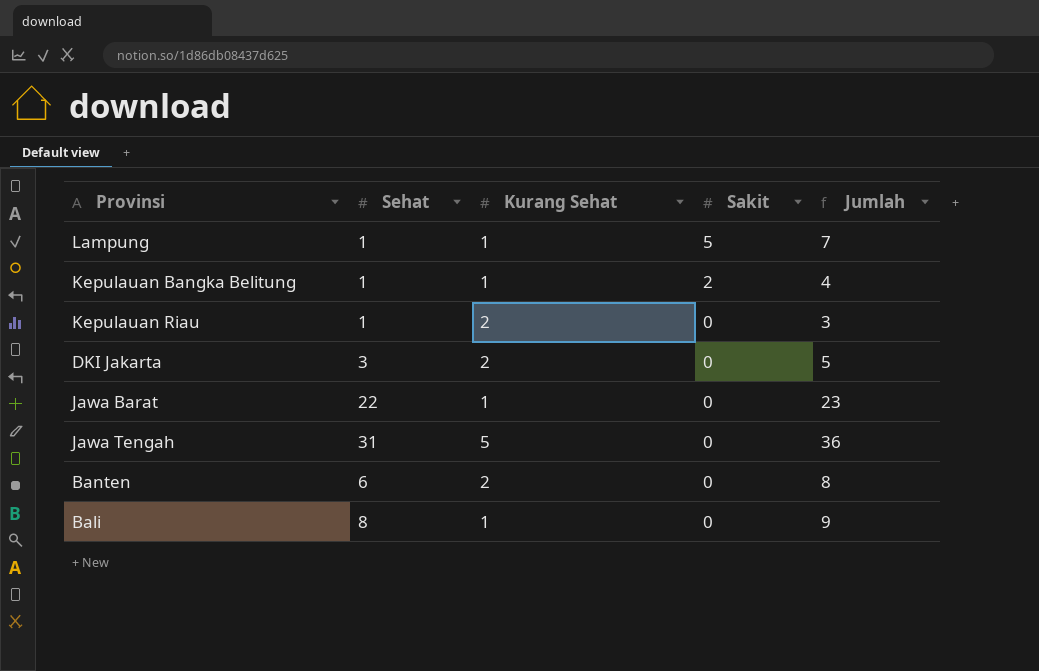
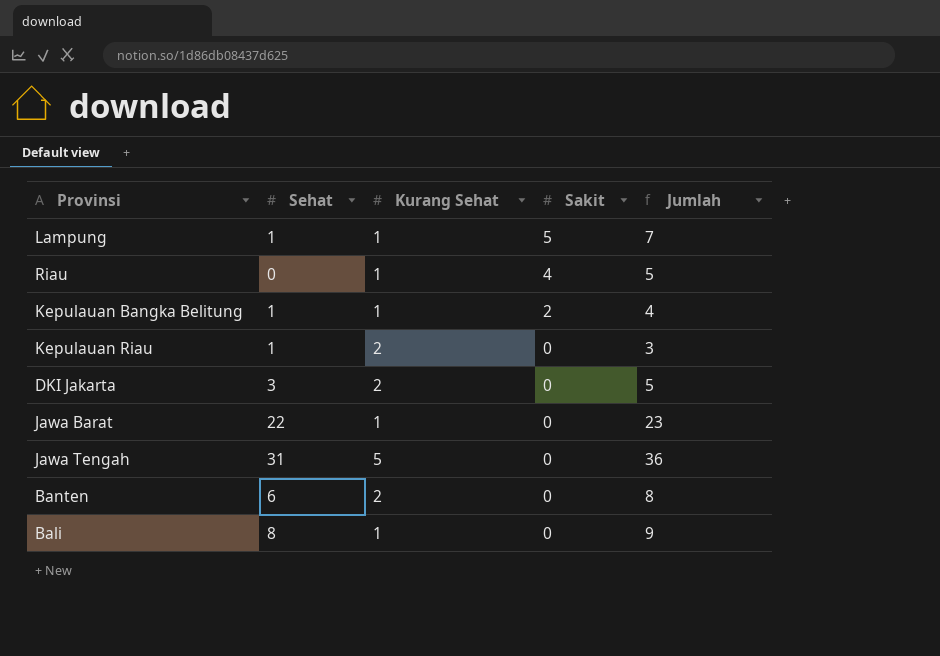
row Riau: none -> 0 | 1 | 4 | 5

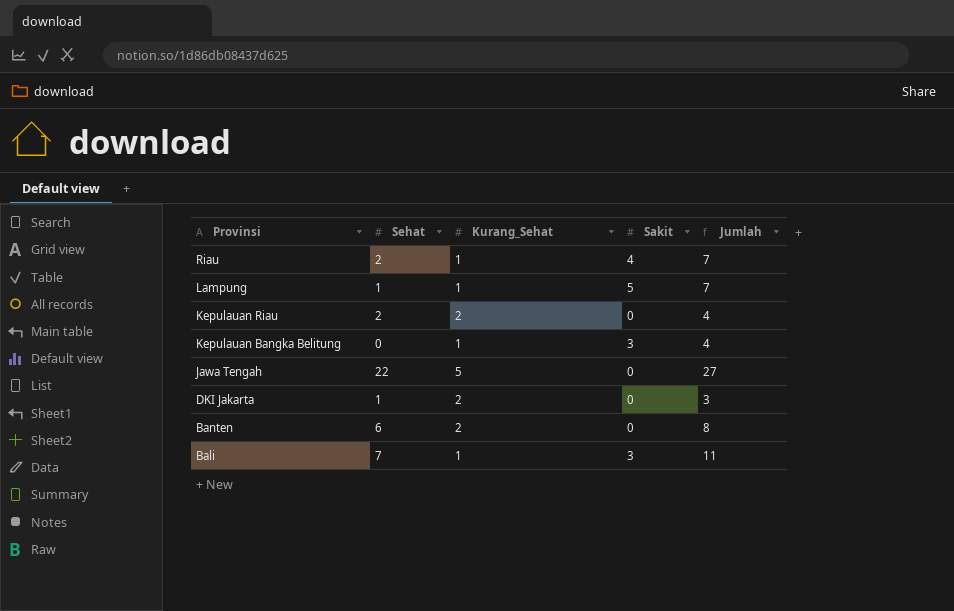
row order: Sakit descending -> Provinsi descending
column name: Kurang Sehat -> Kurang_Sehat
row Jawa Barat: 22 | 1 | 0 | 23 -> none
Riau | Sehat: 0 -> 2
Riau | Jumlah: 5 -> 7
Kepulauan Riau | Sehat: 1 -> 2
Kepulauan Riau | Jumlah: 3 -> 4
Kepulauan Bangka Belitung | Sehat: 1 -> 0
Kepulauan Bangka Belitung | Sakit: 2 -> 3
Jawa Tengah | Sehat: 31 -> 22
Jawa Tengah | Jumlah: 36 -> 27
DKI Jakarta | Sehat: 3 -> 1
DKI Jakarta | Jumlah: 5 -> 3
Bali | Sehat: 8 -> 7
Bali | Sakit: 0 -> 3
Bali | Jumlah: 9 -> 11

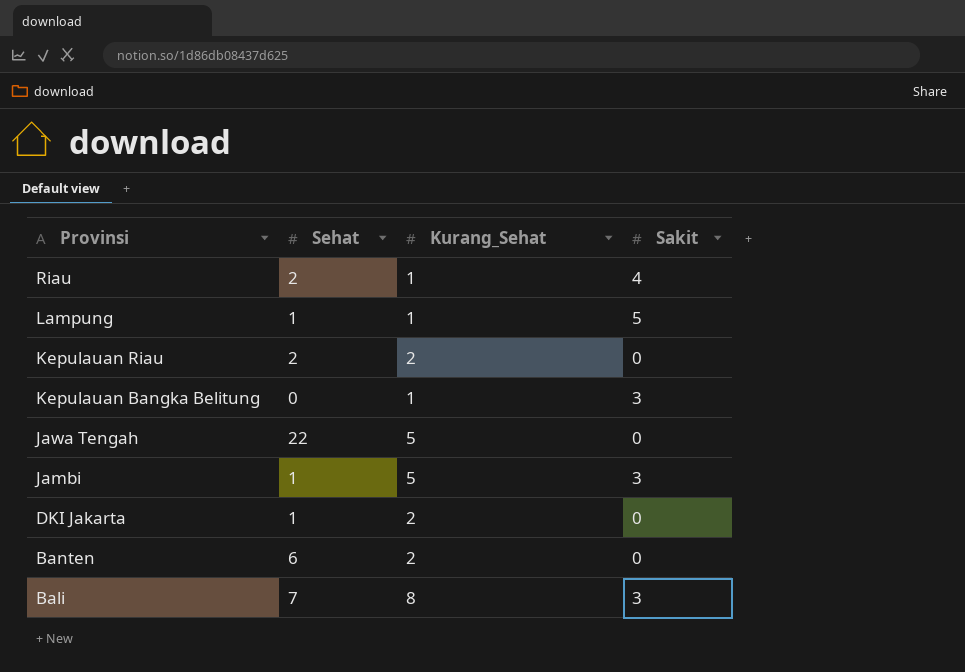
column Jumlah | formula: [Sehat] + [Kurang_Sehat] + [Sakit] -> none
row Jambi: none -> 1 | 5 | 3
Bali | Kurang_Sehat: 1 -> 8

